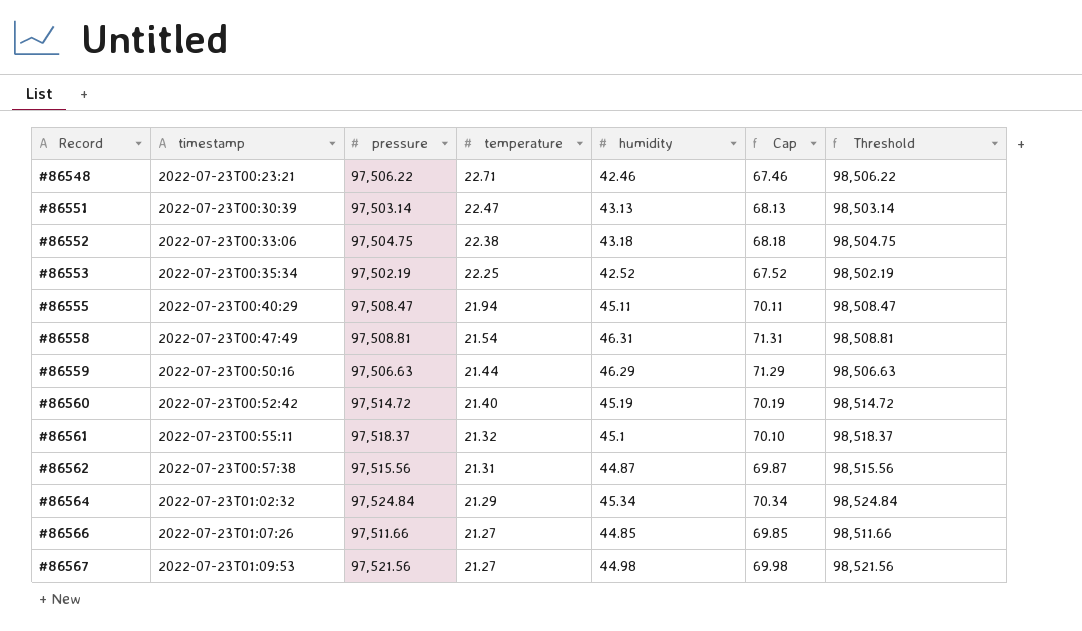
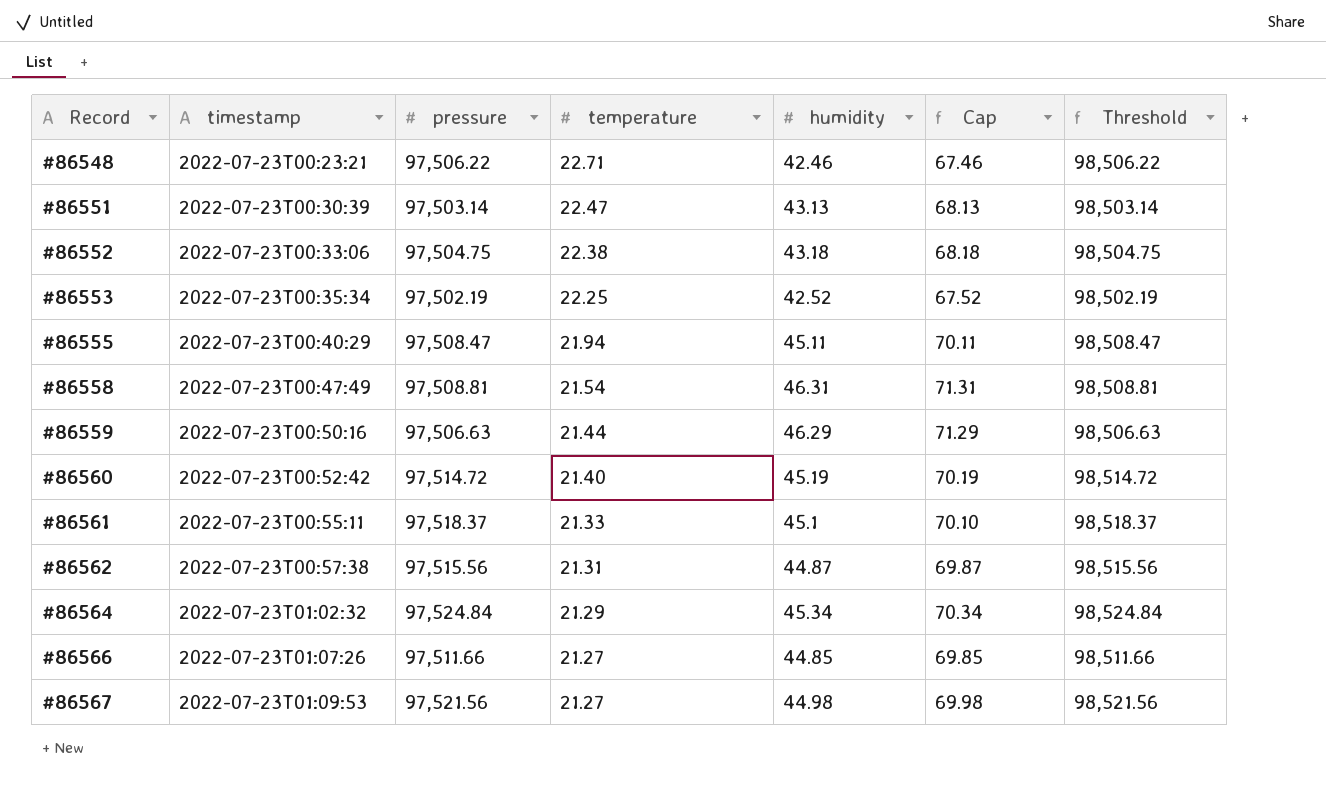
#86561 | temperature: 21.32 -> 21.33

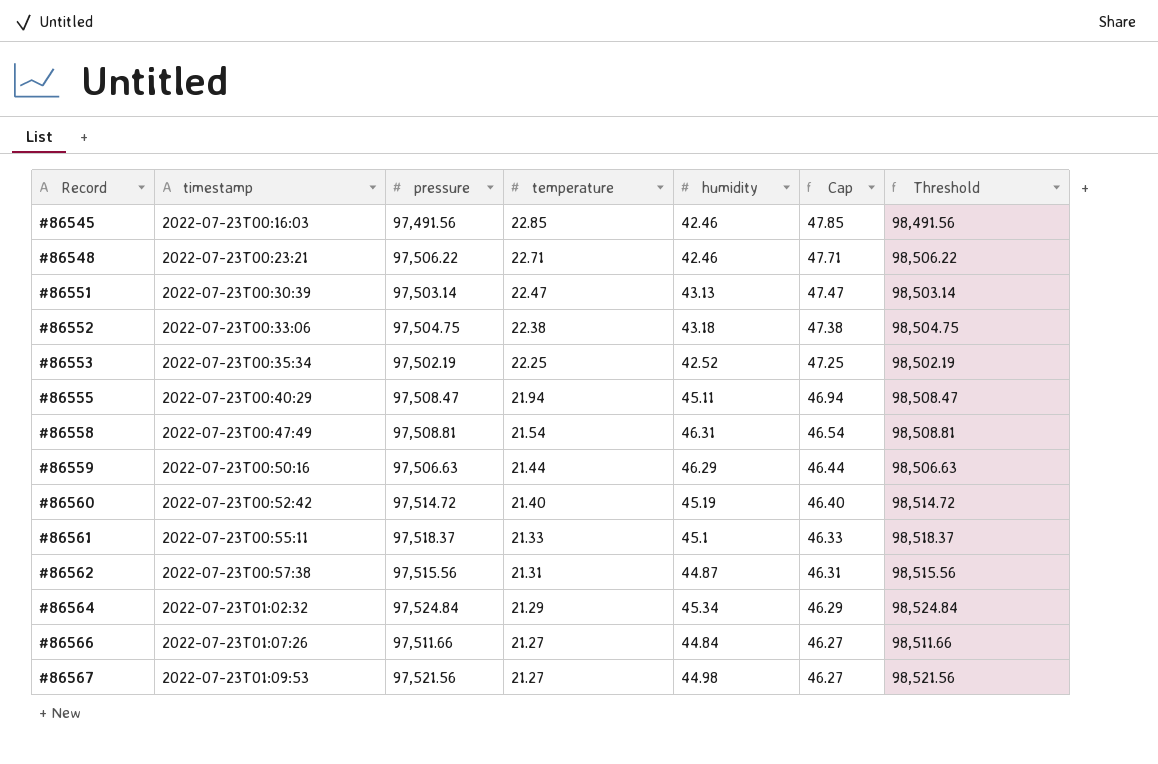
column Cap | formula: [humidity] + 25 -> [temperature] + 25
row #86545: none -> 2022-07-23T00:16:03 | 97,491.56 | 22.85 | 42.46 | 47.85 | 98,491.56
#86566 | humidity: 44.85 -> 44.84

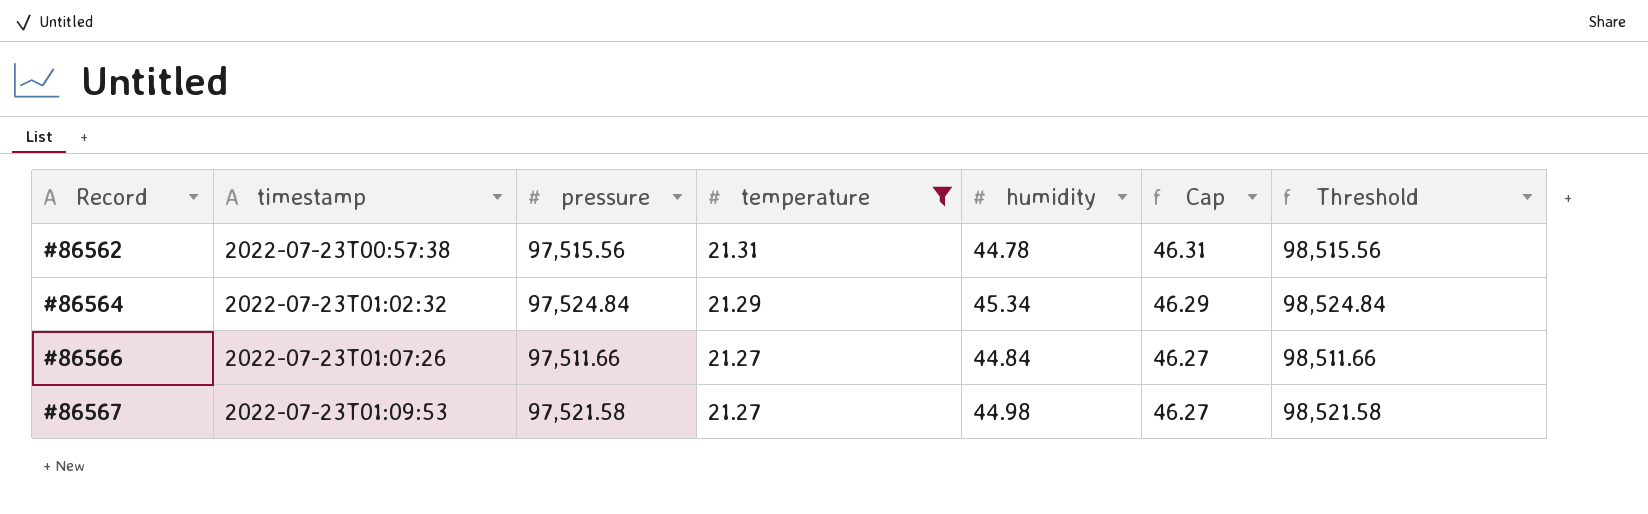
filter: none -> temperature <= 21.31
#86562 | humidity: 44.87 -> 44.78
#86567 | pressure: 97,521.56 -> 97,521.58
#86567 | Threshold: 98,521.56 -> 98,521.58

